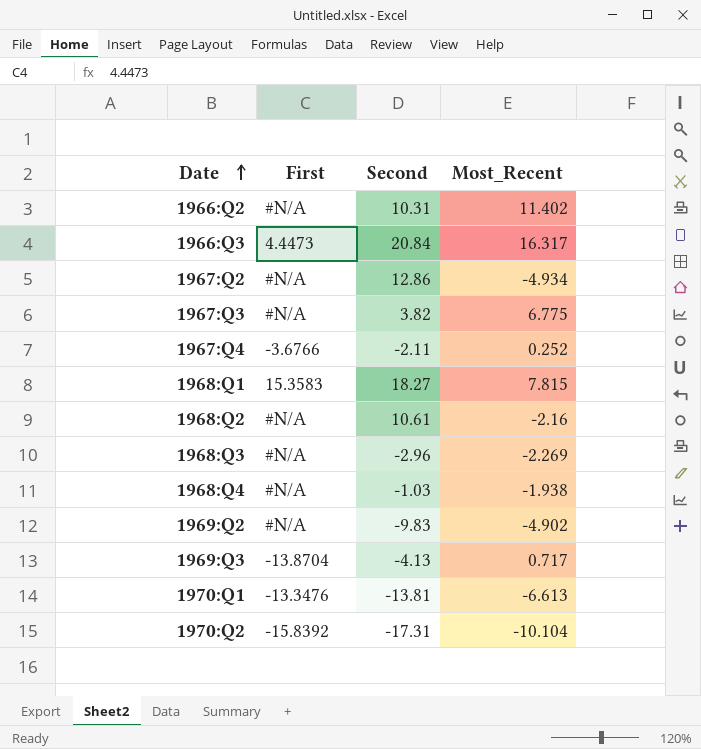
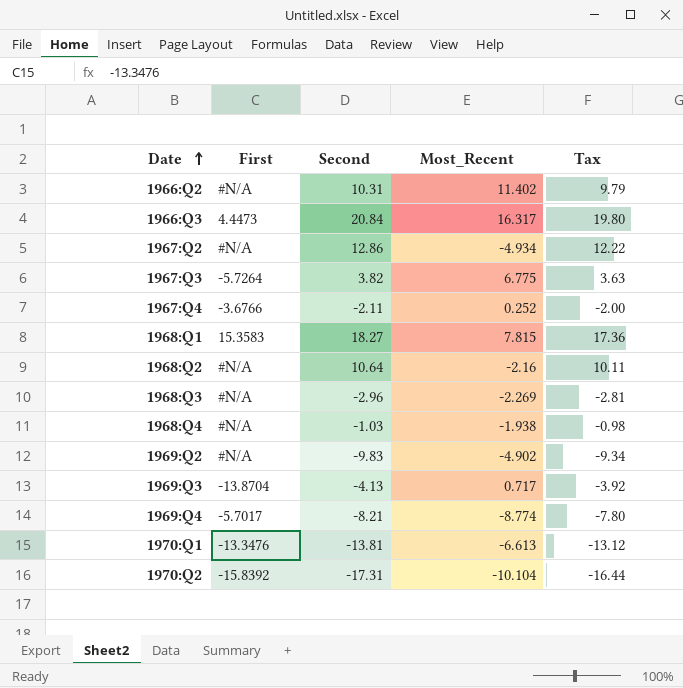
column Tax | formula: none -> [Second] * 0.95
1967:Q3 | First: #N/A -> -5.7264
1968:Q2 | Second: 10.61 -> 10.64
row 1969:Q4: none -> -5.7017 | -8.21 | -8.774 | -7.80

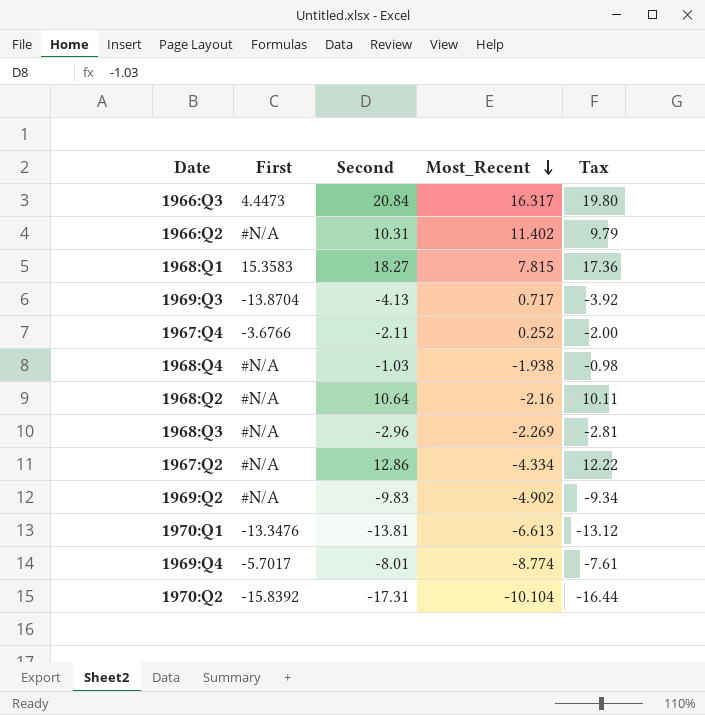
row order: Date ascending -> Most_Recent descending
row 1967:Q3: -5.7264 | 3.82 | 6.775 | 3.63 -> none
1967:Q2 | Most_Recent: -4.934 -> -4.334
1969:Q4 | Second: -8.21 -> -8.01
1969:Q4 | Tax: -7.80 -> -7.61

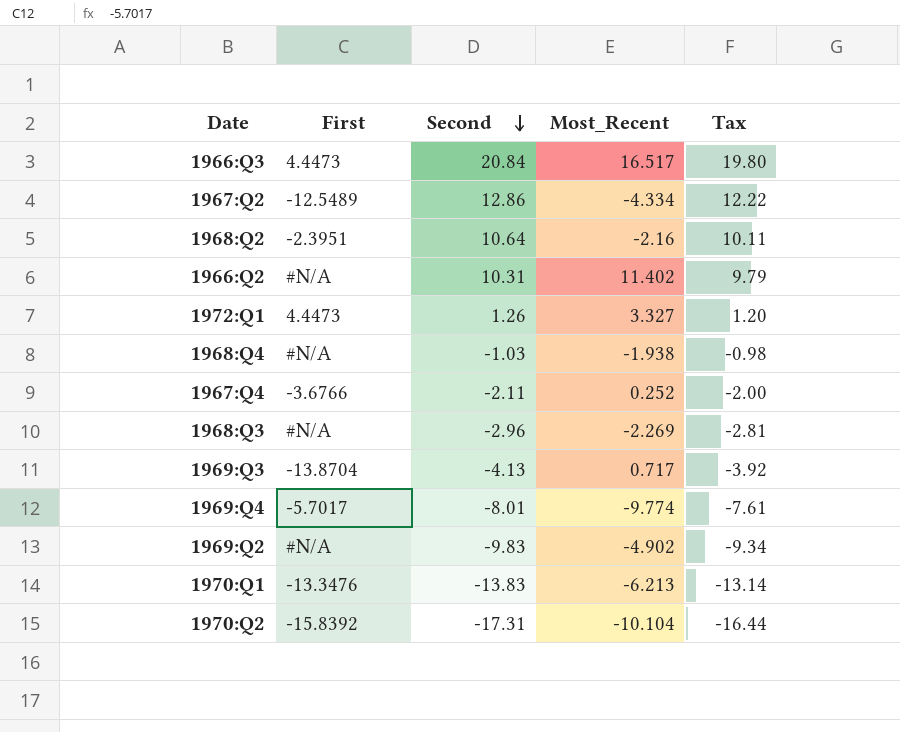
row order: Most_Recent descending -> Second descending
row 1968:Q1: 15.3583 | 18.27 | 7.815 | 17.36 -> none
1966:Q3 | Most_Recent: 16.317 -> 16.517
1967:Q2 | First: #N/A -> -12.5489
1968:Q2 | First: #N/A -> -2.3951
row 1972:Q1: none -> 4.4473 | 1.26 | 3.327 | 1.20
1969:Q4 | Most_Recent: -8.774 -> -9.774
1970:Q1 | Second: -13.81 -> -13.83
1970:Q1 | Most_Recent: -6.613 -> -6.213
1970:Q1 | Tax: -13.12 -> -13.14

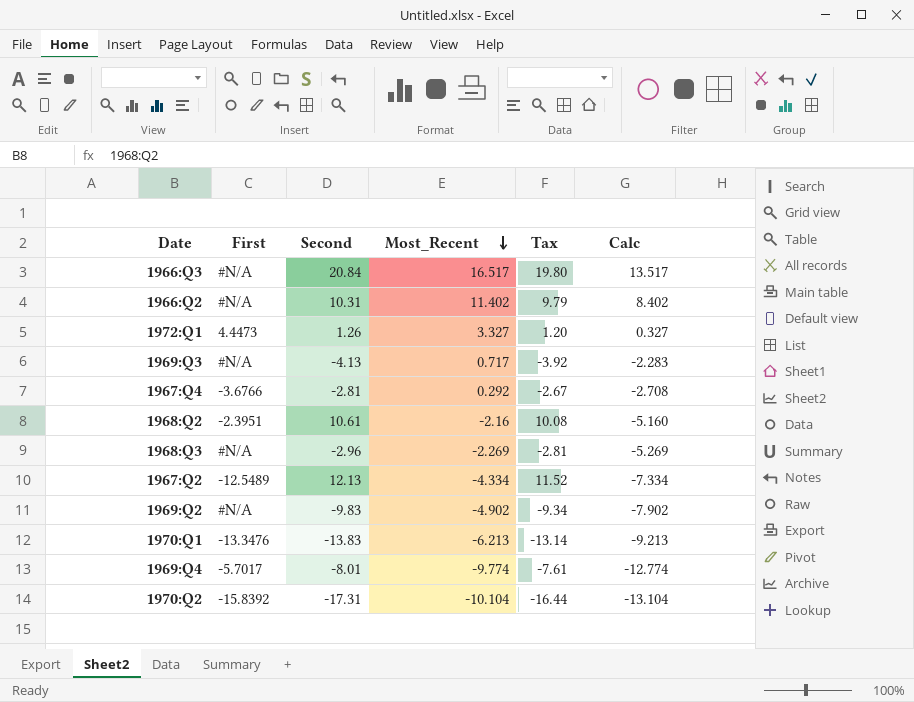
row order: Second descending -> Most_Recent descending
column Calc | formula: none -> [Most_Recent] - 3
row 1968:Q4: #N/A | -1.03 | -1.938 | -0.98 -> none
1966:Q3 | First: 4.4473 -> #N/A
1969:Q3 | First: -13.8704 -> #N/A
1967:Q4 | Second: -2.11 -> -2.81
1967:Q4 | Most_Recent: 0.252 -> 0.292
1967:Q4 | Tax: -2.00 -> -2.67
1968:Q2 | Second: 10.64 -> 10.61
1968:Q2 | Tax: 10.11 -> 10.08
1967:Q2 | Second: 12.86 -> 12.13
1967:Q2 | Tax: 12.22 -> 11.52

